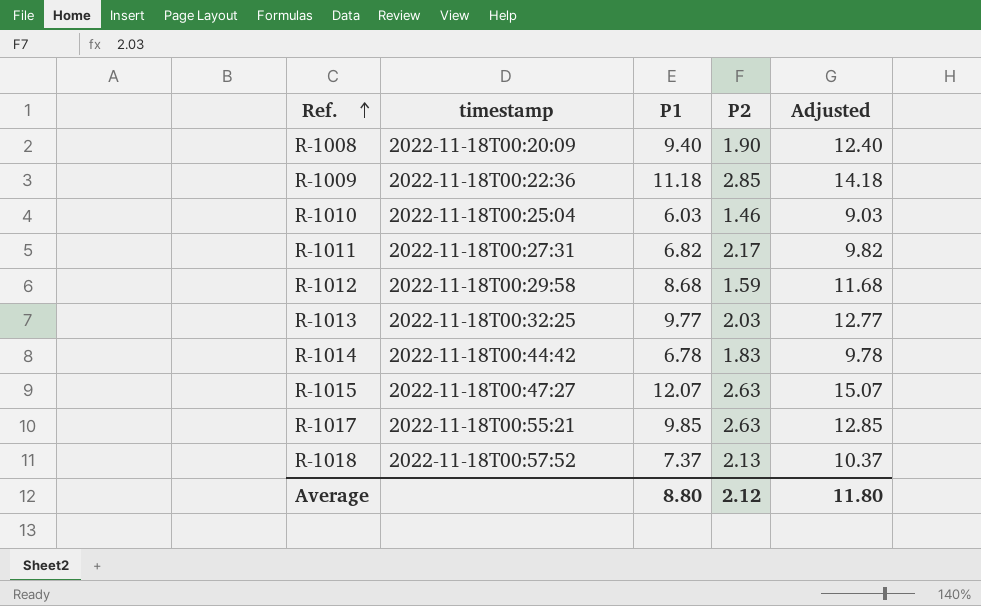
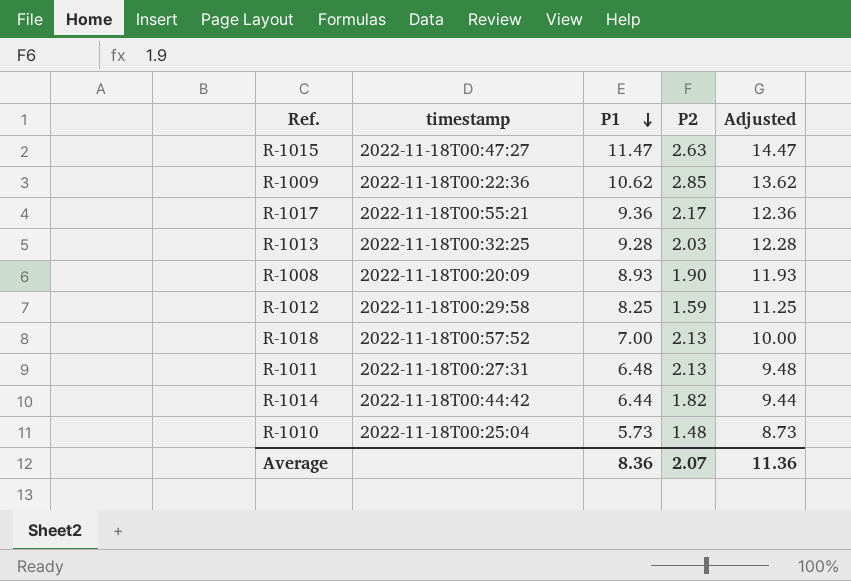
row order: Ref. ascending -> P1 descending
R-1015 | P1: 12.07 -> 11.47
R-1015 | Adjusted: 15.07 -> 14.47
R-1009 | P1: 11.18 -> 10.62
R-1009 | Adjusted: 14.18 -> 13.62
R-1017 | P1: 9.85 -> 9.36
R-1017 | P2: 2.63 -> 2.17
R-1017 | Adjusted: 12.85 -> 12.36
R-1013 | P1: 9.77 -> 9.28
R-1013 | Adjusted: 12.77 -> 12.28
R-1008 | P1: 9.40 -> 8.93
R-1008 | Adjusted: 12.40 -> 11.93
R-1012 | P1: 8.68 -> 8.25
R-1012 | Adjusted: 11.68 -> 11.25
R-1018 | P1: 7.37 -> 7.00
R-1018 | Adjusted: 10.37 -> 10.00
R-1011 | P1: 6.82 -> 6.48
R-1011 | P2: 2.17 -> 2.13
R-1011 | Adjusted: 9.82 -> 9.48
R-1014 | P1: 6.78 -> 6.44
R-1014 | P2: 1.83 -> 1.82
R-1014 | Adjusted: 9.78 -> 9.44
R-1010 | P1: 6.03 -> 5.73
R-1010 | P2: 1.46 -> 1.48
R-1010 | Adjusted: 9.03 -> 8.73
Average | P1: 8.80 -> 8.36
Average | P2: 2.12 -> 2.07
Average | Adjusted: 11.80 -> 11.36

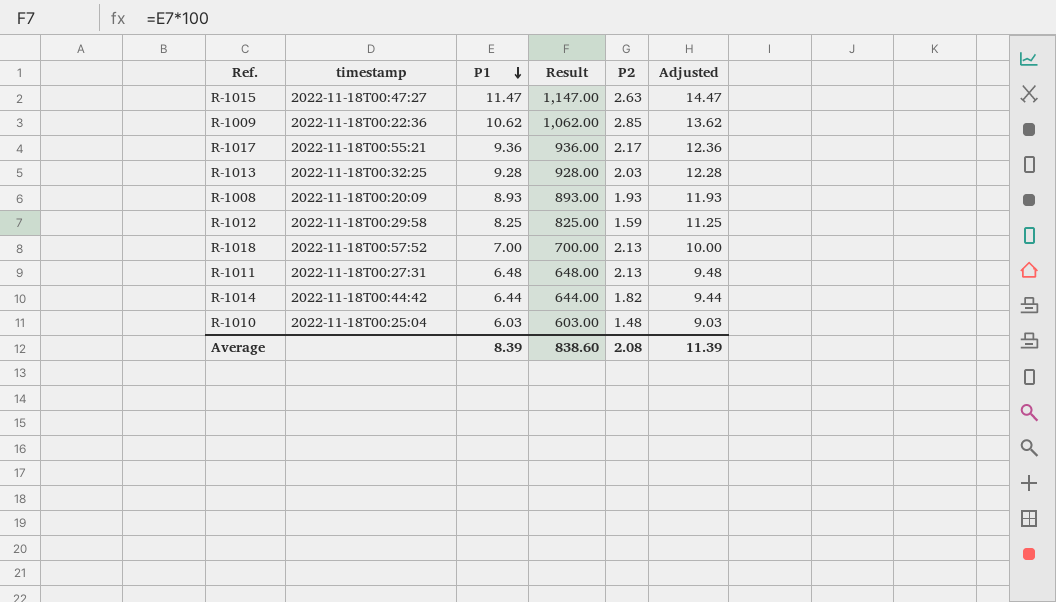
column Result | formula: none -> [P1] * 100
R-1008 | P2: 1.90 -> 1.93
R-1010 | P1: 5.73 -> 6.03
R-1010 | Adjusted: 8.73 -> 9.03
Average | P1: 8.36 -> 8.39
Average | P2: 2.07 -> 2.08
Average | Adjusted: 11.36 -> 11.39

